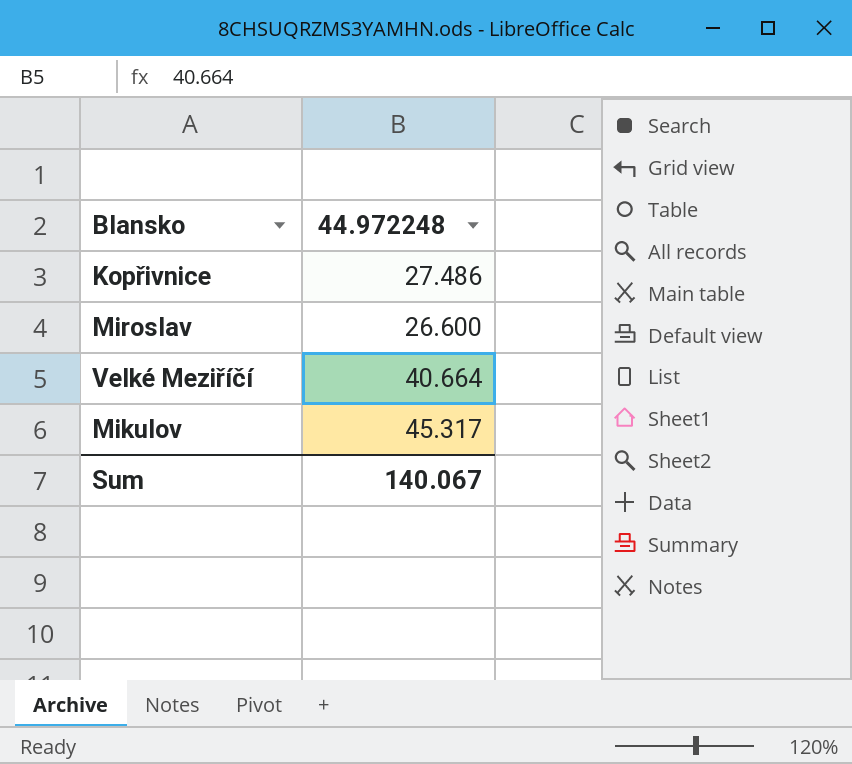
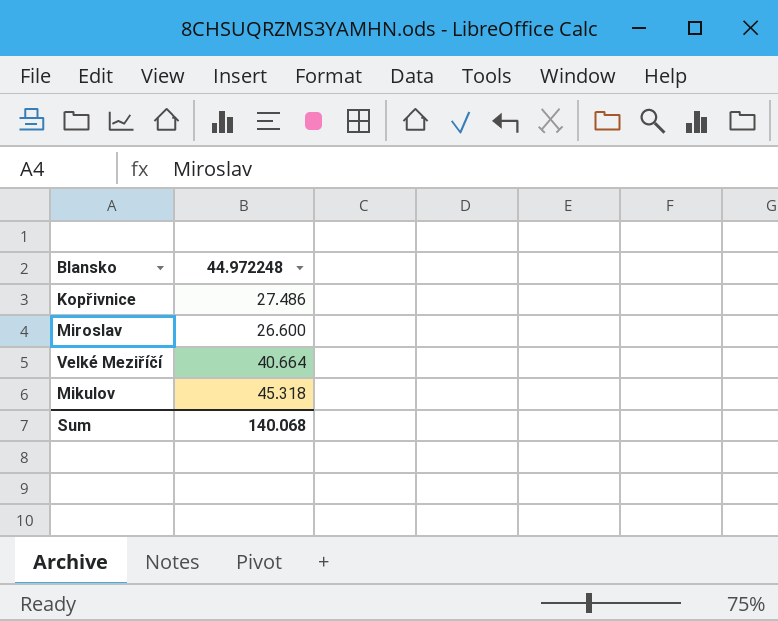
Mikulov | 44.972248: 45.317 -> 45.318
Sum | 44.972248: 140.067 -> 140.068

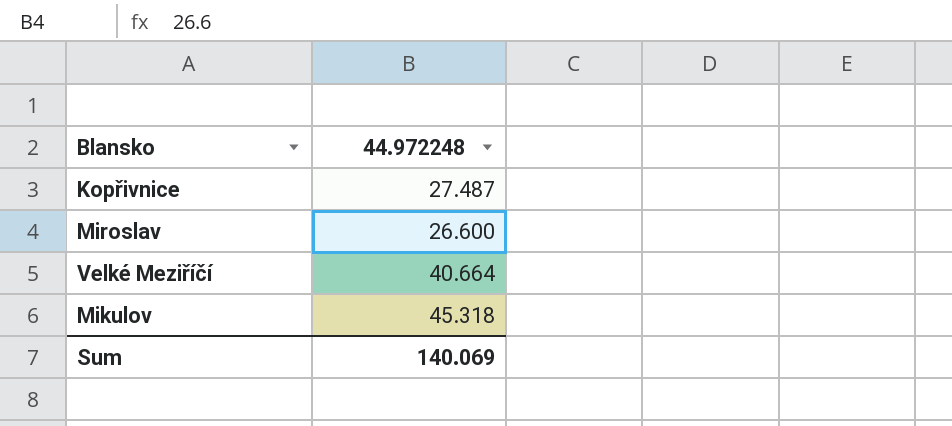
Kopřivnice | 44.972248: 27.486 -> 27.487
Sum | 44.972248: 140.068 -> 140.069

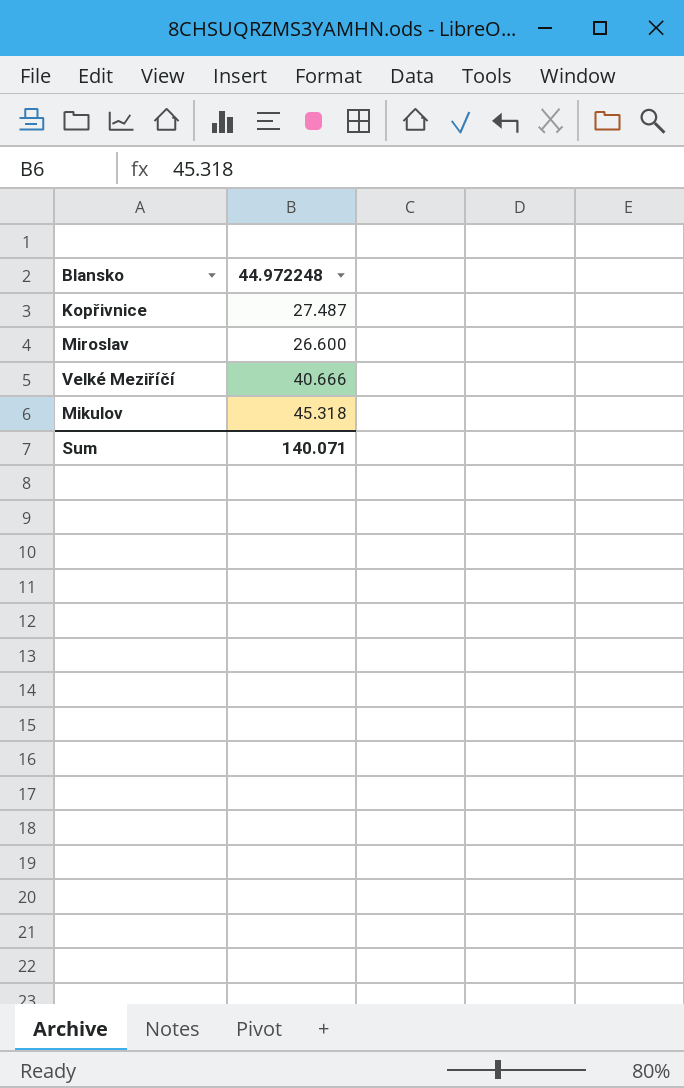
Velké Meziříčí | 44.972248: 40.664 -> 40.666
Sum | 44.972248: 140.069 -> 140.071

